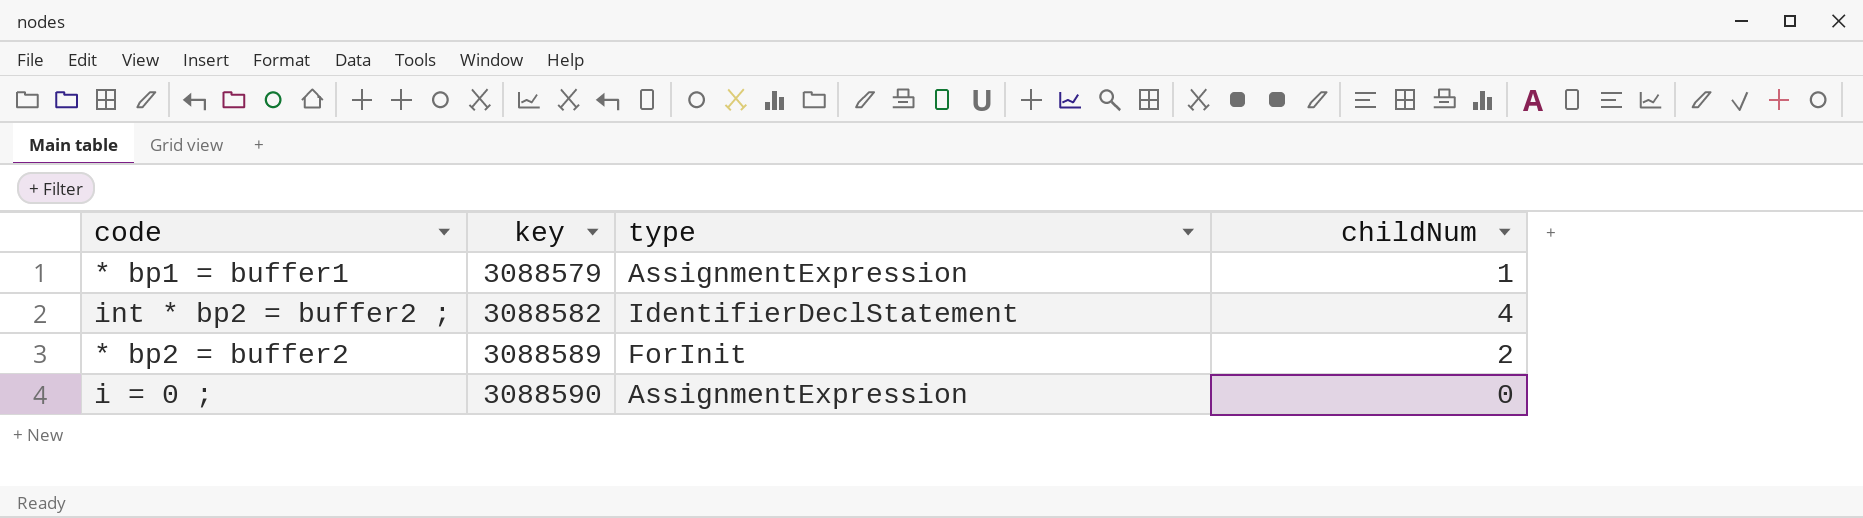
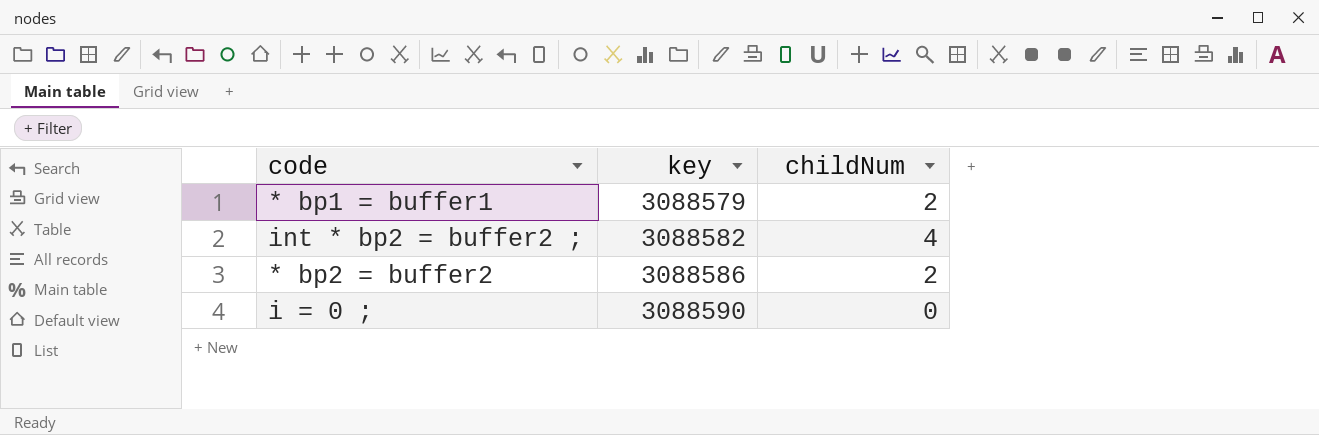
column type | position: 3 -> none
* bp1 = buffer1 | childNum: 1 -> 2
* bp2 = buffer2 | key: 3088589 -> 3088586

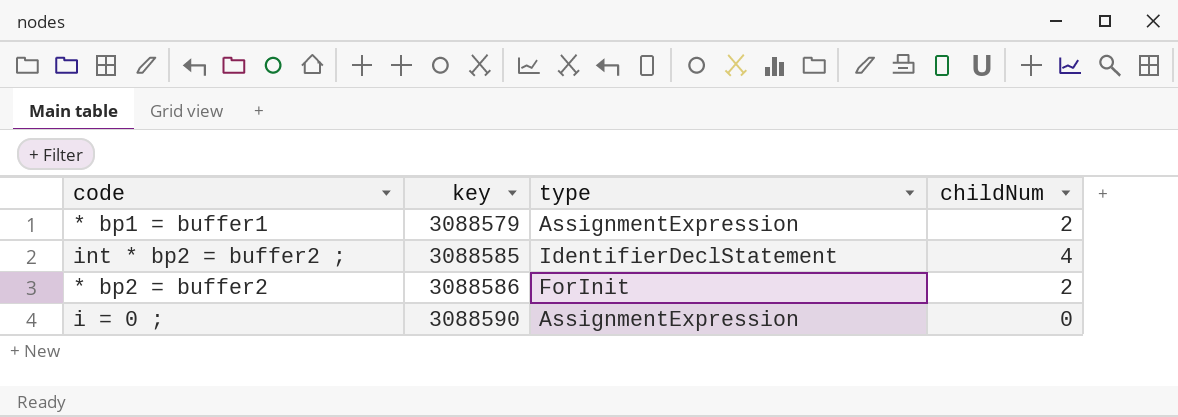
column type | position: none -> 3
int * bp2 = buffer2 ; | key: 3088582 -> 3088585

